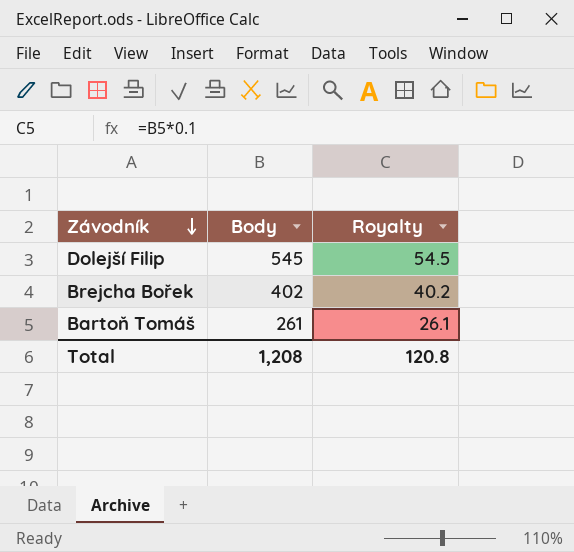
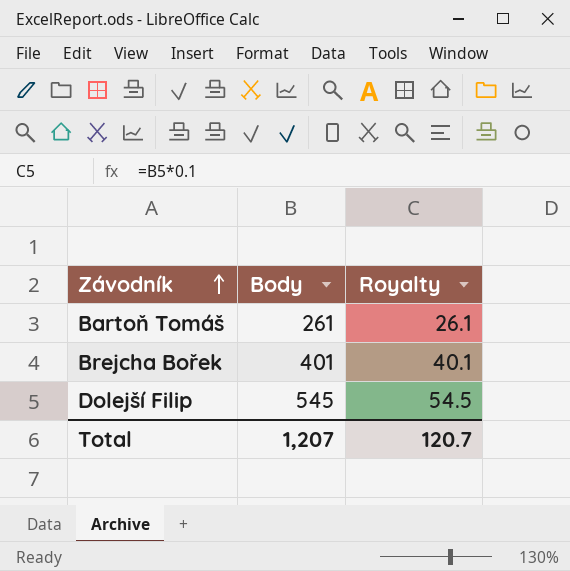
row order: Závodník descending -> Závodník ascending
Brejcha Bořek | Body: 402 -> 401
Brejcha Bořek | Royalty: 40.2 -> 40.1
Total | Body: 1,208 -> 1,207
Total | Royalty: 120.8 -> 120.7

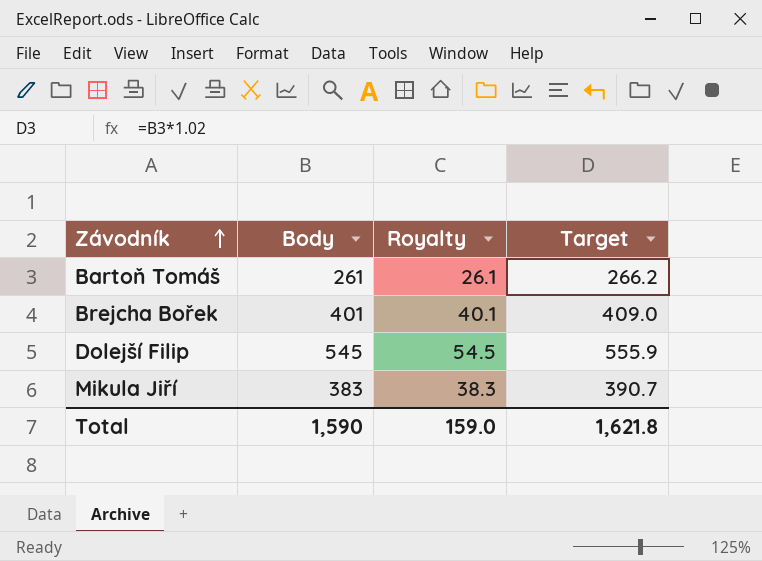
column Target | formula: none -> [Body] * 1.02
row Mikula Jiří: none -> 383 | 38.3 | 390.7
Total | Body: 1,207 -> 1,590
Total | Royalty: 120.7 -> 159.0

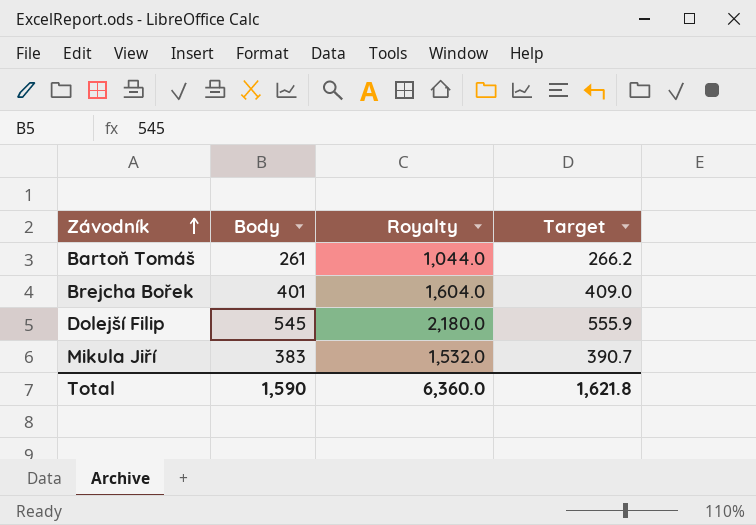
column Royalty | formula: [Body] * 0.1 -> [Body] * 4
Total | Royalty: 159.0 -> 6,360.0

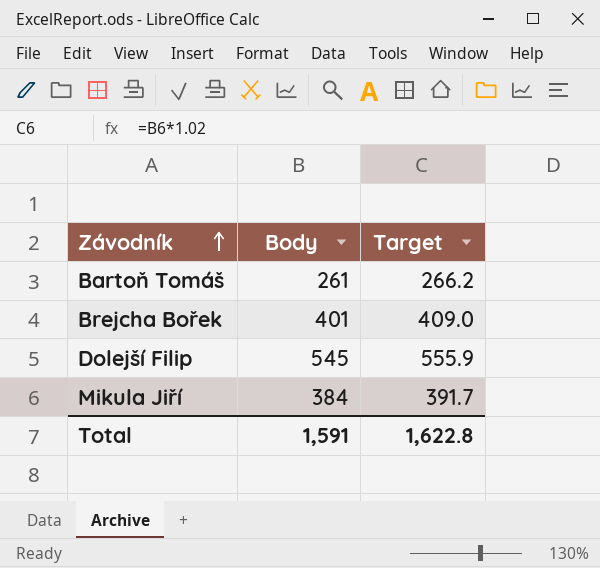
column Royalty | formula: [Body] * 4 -> none
Mikula Jiří | Body: 383 -> 384
Mikula Jiří | Target: 390.7 -> 391.7
Total | Body: 1,590 -> 1,591
Total | Target: 1,621.8 -> 1,622.8

